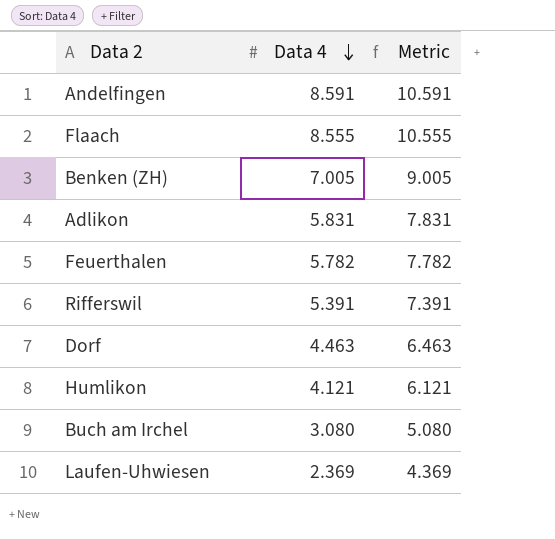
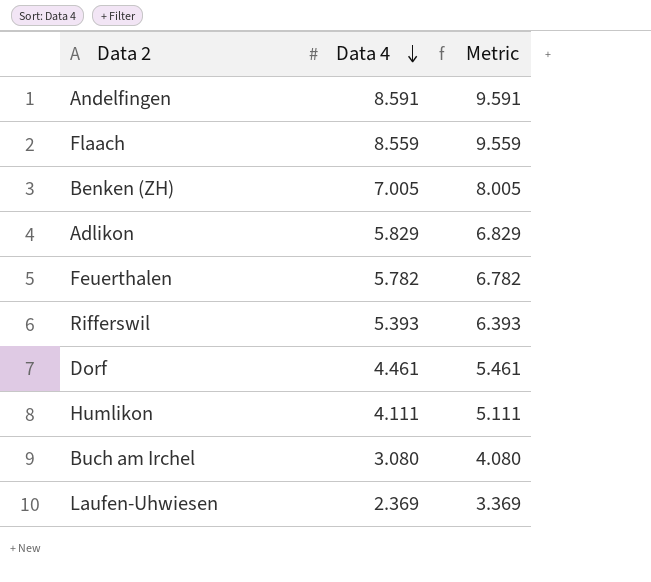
column Metric | formula: [Data 4] + 2 -> [Data 4] + 1
Flaach | Data 4: 8.555 -> 8.559
Adlikon | Data 4: 5.831 -> 5.829
Rifferswil | Data 4: 5.391 -> 5.393
Dorf | Data 4: 4.463 -> 4.461
Humlikon | Data 4: 4.121 -> 4.111

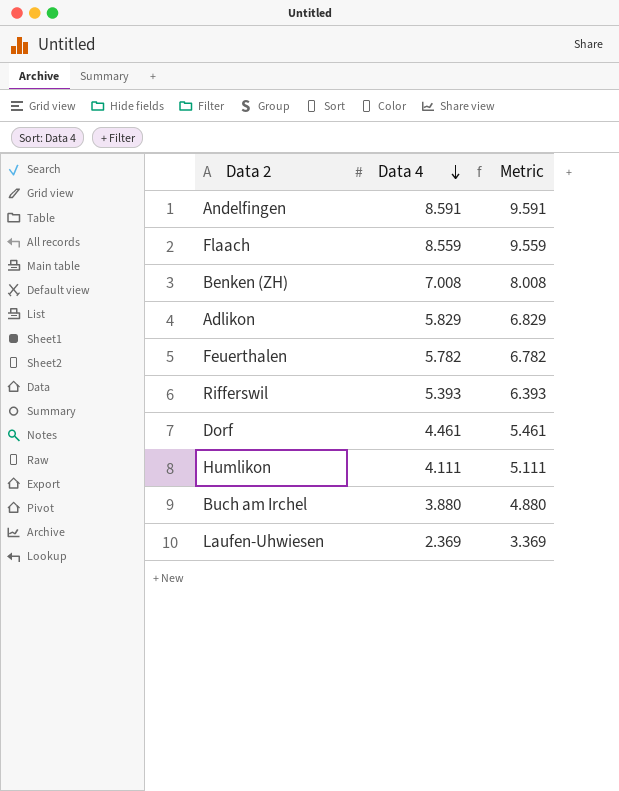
Benken (ZH) | Data 4: 7.005 -> 7.008
Benken (ZH) | Metric: 8.005 -> 8.008
Buch am Irchel | Data 4: 3.080 -> 3.880
Buch am Irchel | Metric: 4.080 -> 4.880

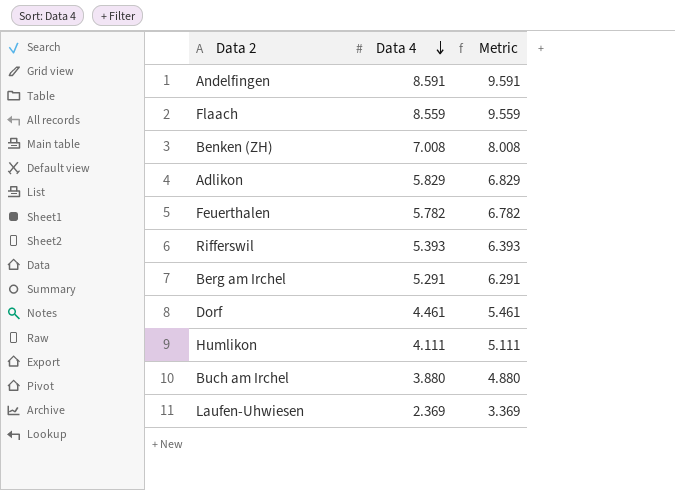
row Berg am Irchel: none -> 5.291 | 6.291

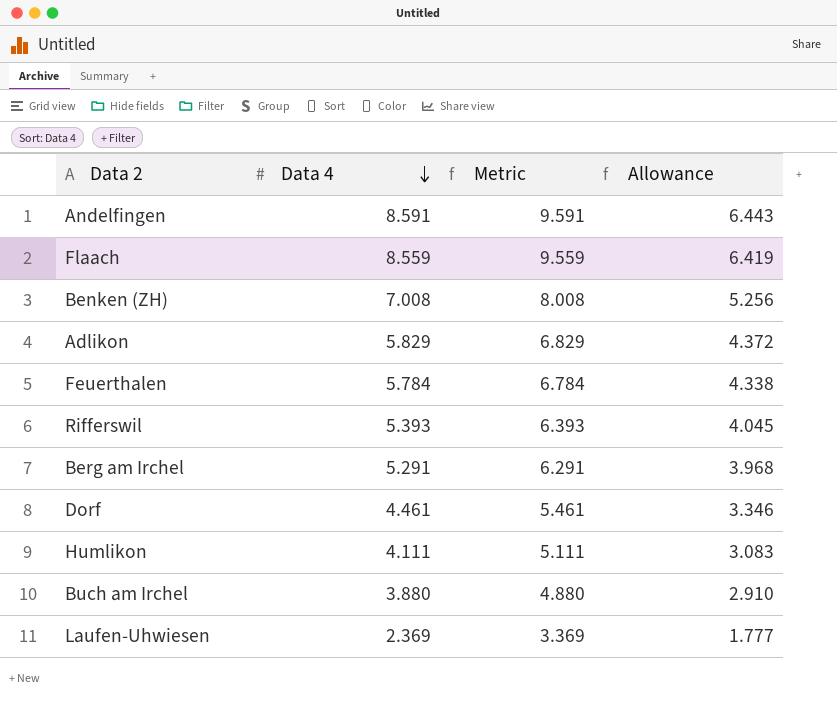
column Allowance | formula: none -> [Data 4] * 0.75
Feuerthalen | Data 4: 5.782 -> 5.784
Feuerthalen | Metric: 6.782 -> 6.784

